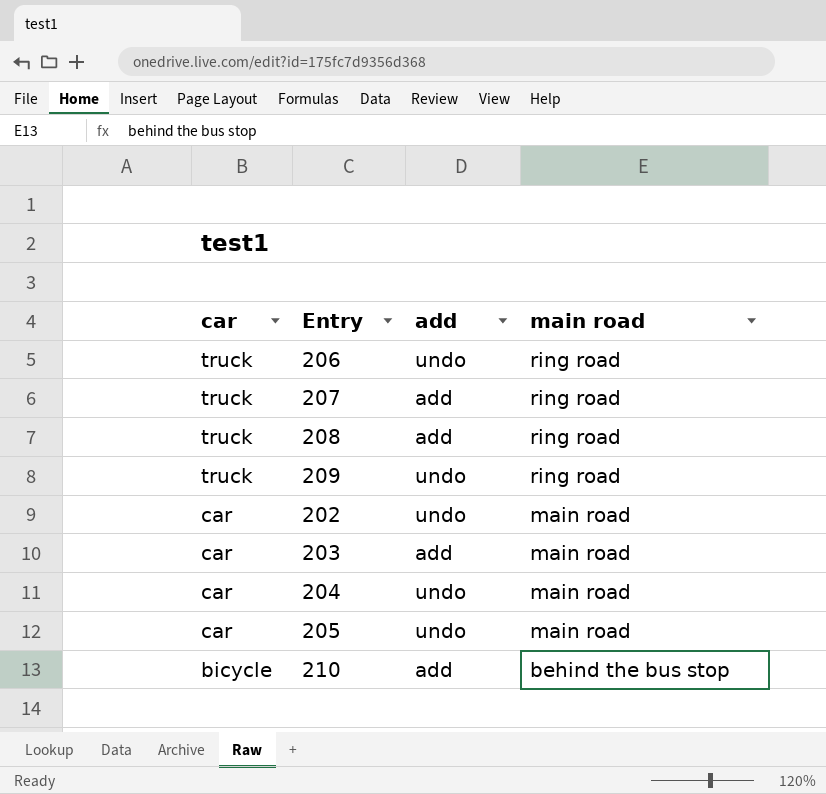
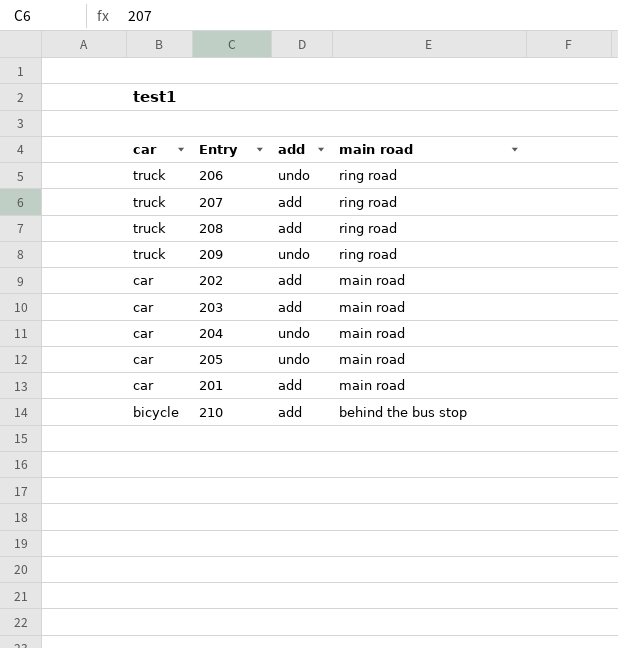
202 | add: undo -> add
row 201: none -> car | add | main road

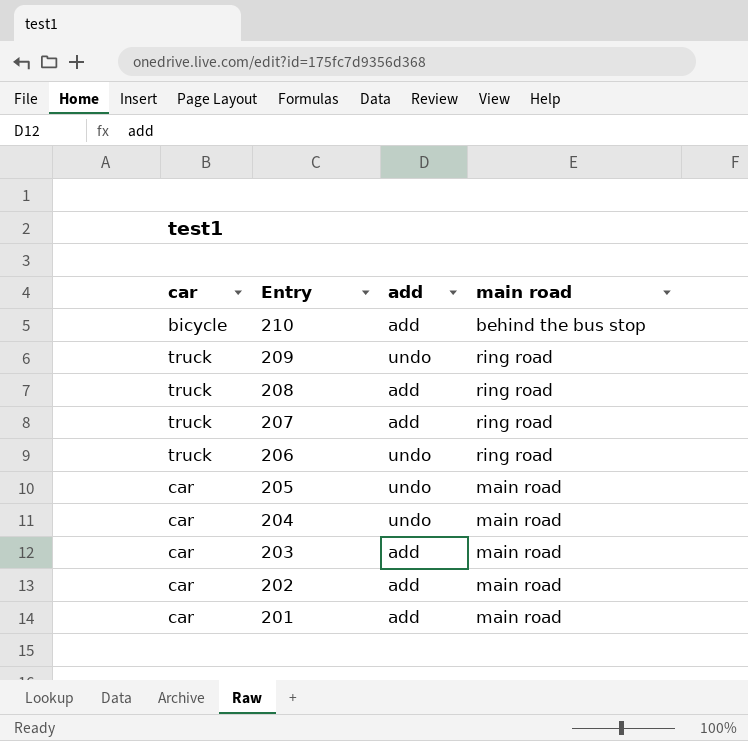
row order: car descending -> Entry descending

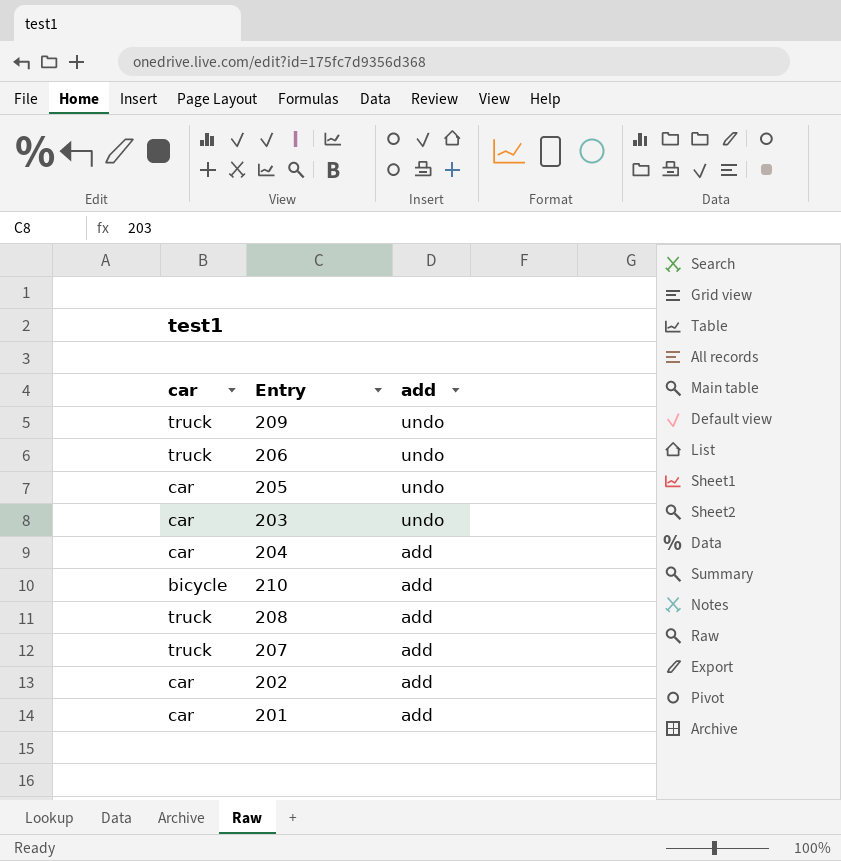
row order: Entry descending -> add descending
column main road | position: 4 -> none
203 | add: add -> undo
204 | add: undo -> add

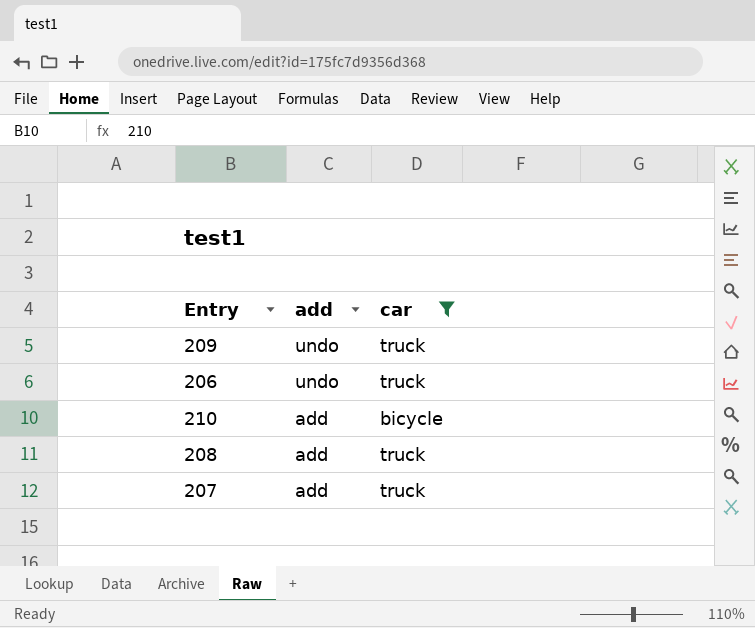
filter: none -> car != car
column car | position: 1 -> 3

